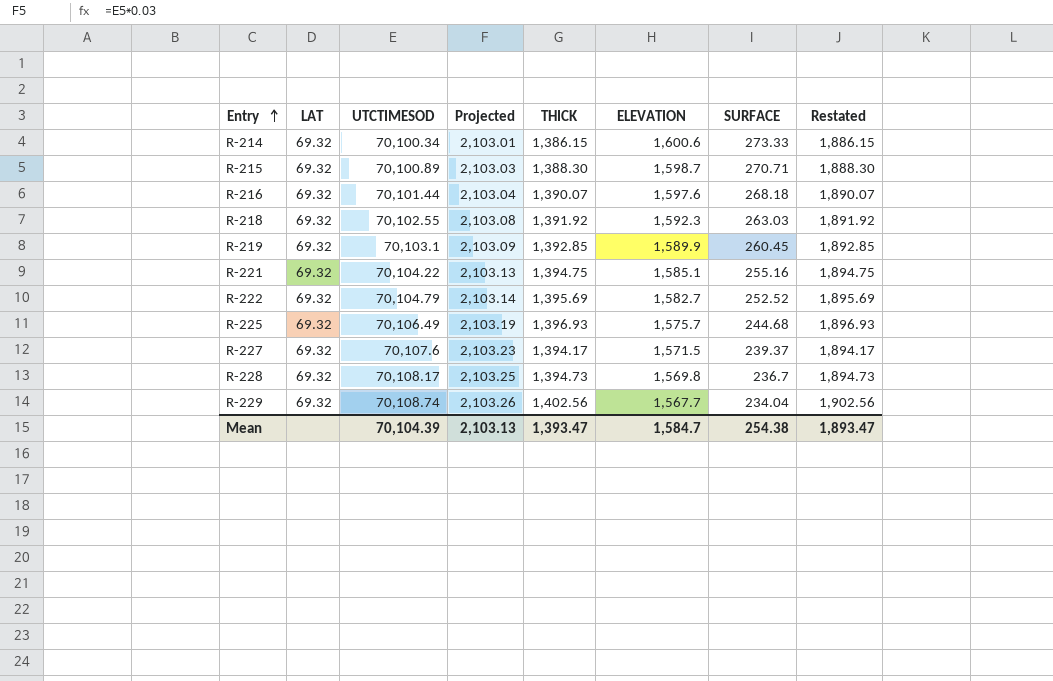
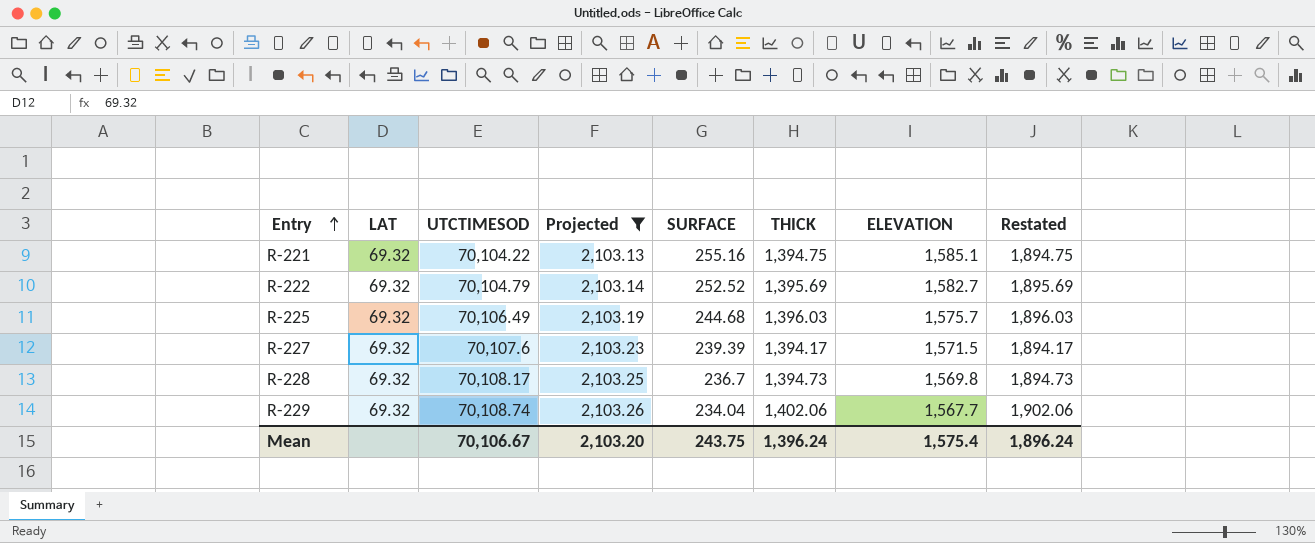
filter: none -> Projected >= 2,103.13
column SURFACE | position: 7 -> 5
R-225 | THICK: 1,396.93 -> 1,396.03
R-225 | Restated: 1,896.93 -> 1,896.03
R-227 | SURFACE: 239.37 -> 239.39
R-229 | THICK: 1,402.56 -> 1,402.06
R-229 | Restated: 1,902.56 -> 1,902.06
Mean | UTCTIMESOD: 70,104.39 -> 70,106.67
Mean | Projected: 2,103.13 -> 2,103.20
Mean | SURFACE: 254.38 -> 243.75
Mean | THICK: 1,393.47 -> 1,396.24
Mean | ELEVATION: 1,584.7 -> 1,575.4
Mean | Restated: 1,893.47 -> 1,896.24

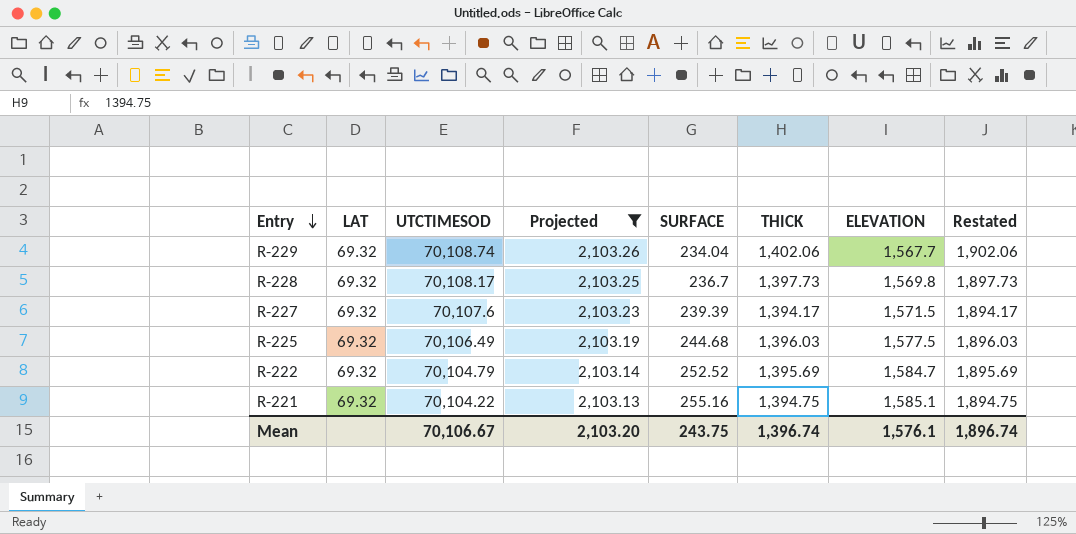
row order: Entry ascending -> Entry descending
R-228 | THICK: 1,394.73 -> 1,397.73
R-228 | Restated: 1,894.73 -> 1,897.73
R-225 | ELEVATION: 1,575.7 -> 1,577.5
R-222 | ELEVATION: 1,582.7 -> 1,584.7
Mean | THICK: 1,396.24 -> 1,396.74
Mean | ELEVATION: 1,575.4 -> 1,576.1
Mean | Restated: 1,896.24 -> 1,896.74

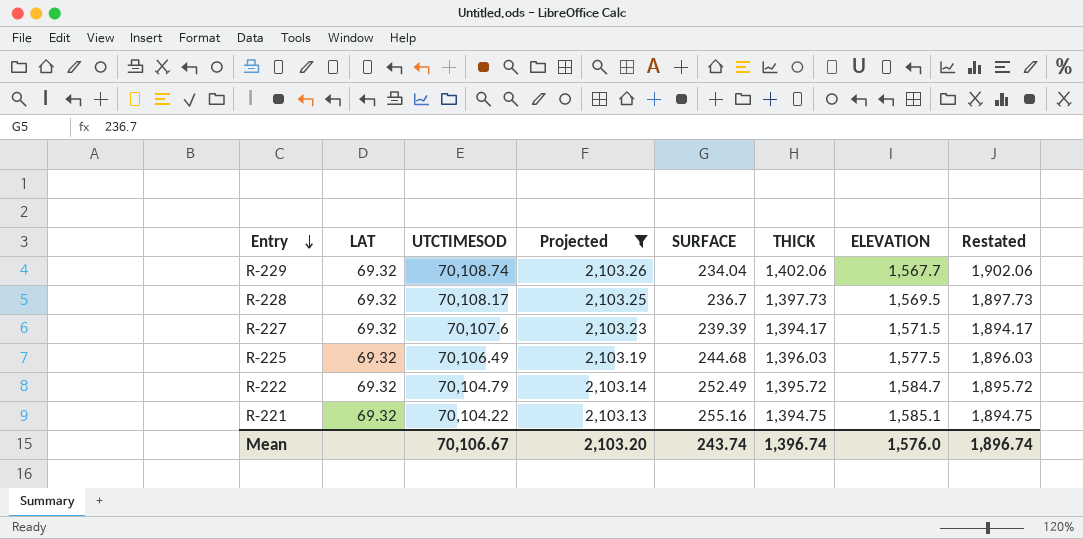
R-228 | ELEVATION: 1,569.8 -> 1,569.5
R-222 | SURFACE: 252.52 -> 252.49
R-222 | THICK: 1,395.69 -> 1,395.72
R-222 | Restated: 1,895.69 -> 1,895.72
Mean | SURFACE: 243.75 -> 243.74
Mean | ELEVATION: 1,576.1 -> 1,576.0

